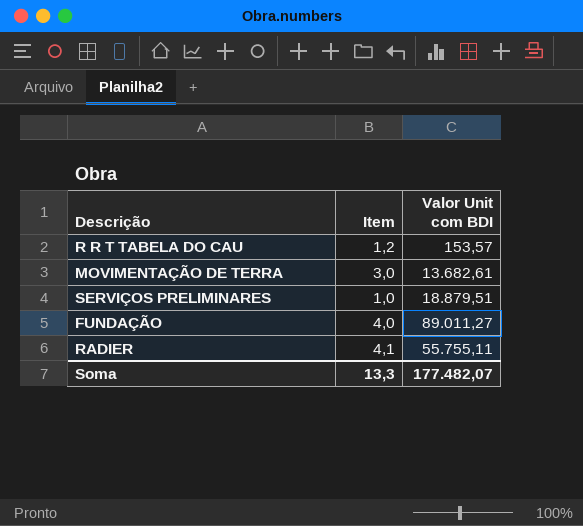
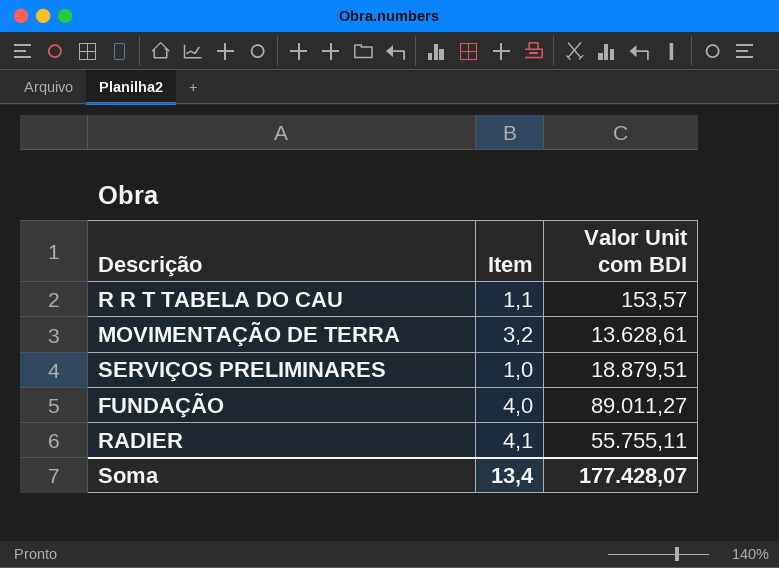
R R T TABELA DO CAU | Item: 1,2 -> 1,1
MOVIMENTAÇÃO DE TERRA | Item: 3,0 -> 3,2
MOVIMENTAÇÃO DE TERRA | Valor Unit com BDI: 13.682,61 -> 13.628,61
Soma | Item: 13,3 -> 13,4
Soma | Valor Unit com BDI: 177.482,07 -> 177.428,07

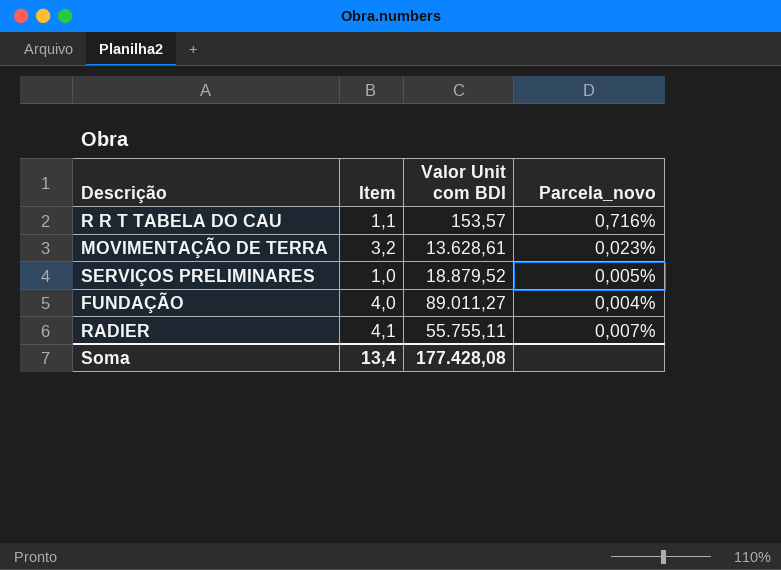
column Parcela_novo | formula: none -> [Item] / [Valor Unit com BDI]
SERVIÇOS PRELIMINARES | Valor Unit com BDI: 18.879,51 -> 18.879,52
Soma | Valor Unit com BDI: 177.428,07 -> 177.428,08

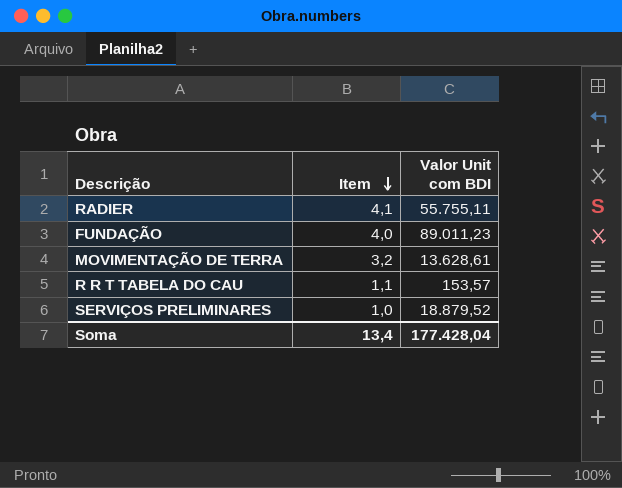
row order: none -> Item descending
column Parcela_novo | formula: [Item] / [Valor Unit com BDI] -> none
FUNDAÇÃO | Valor Unit com BDI: 89.011,27 -> 89.011,23
Soma | Valor Unit com BDI: 177.428,08 -> 177.428,04

